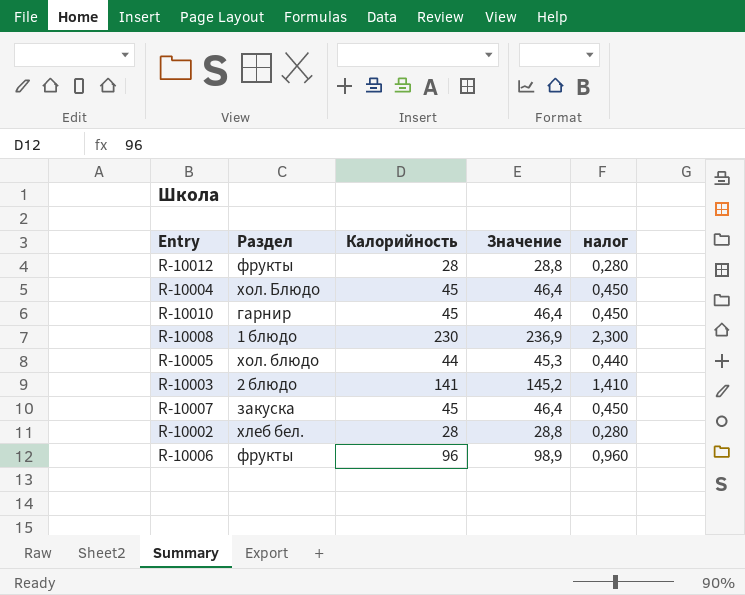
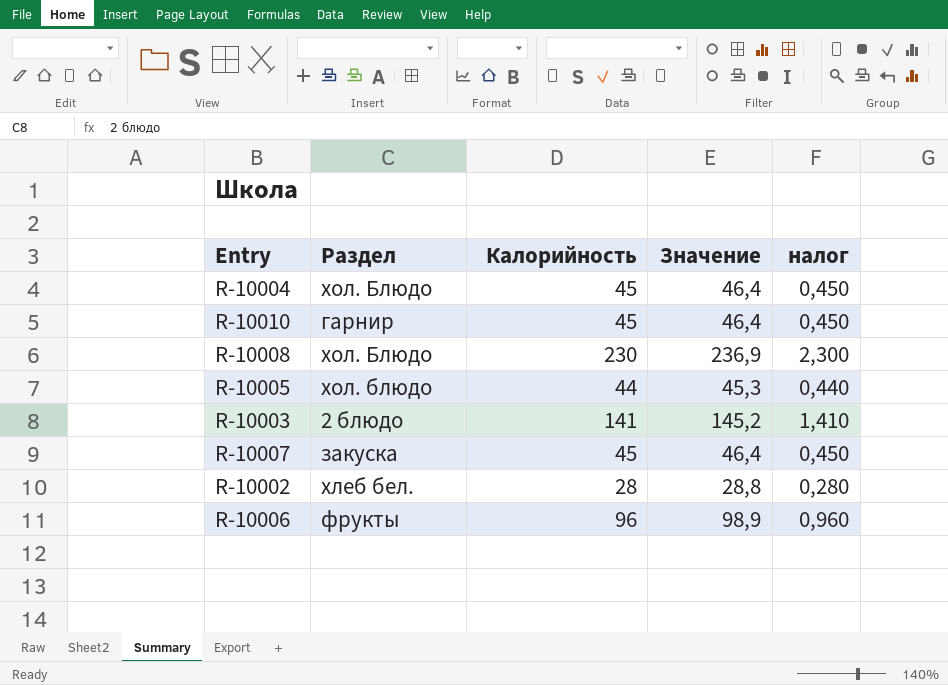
row R-10012: фрукты | 28 | 28,8 | 0,280 -> none
R-10008 | Раздел: 1 блюдо -> хол. Блюдо

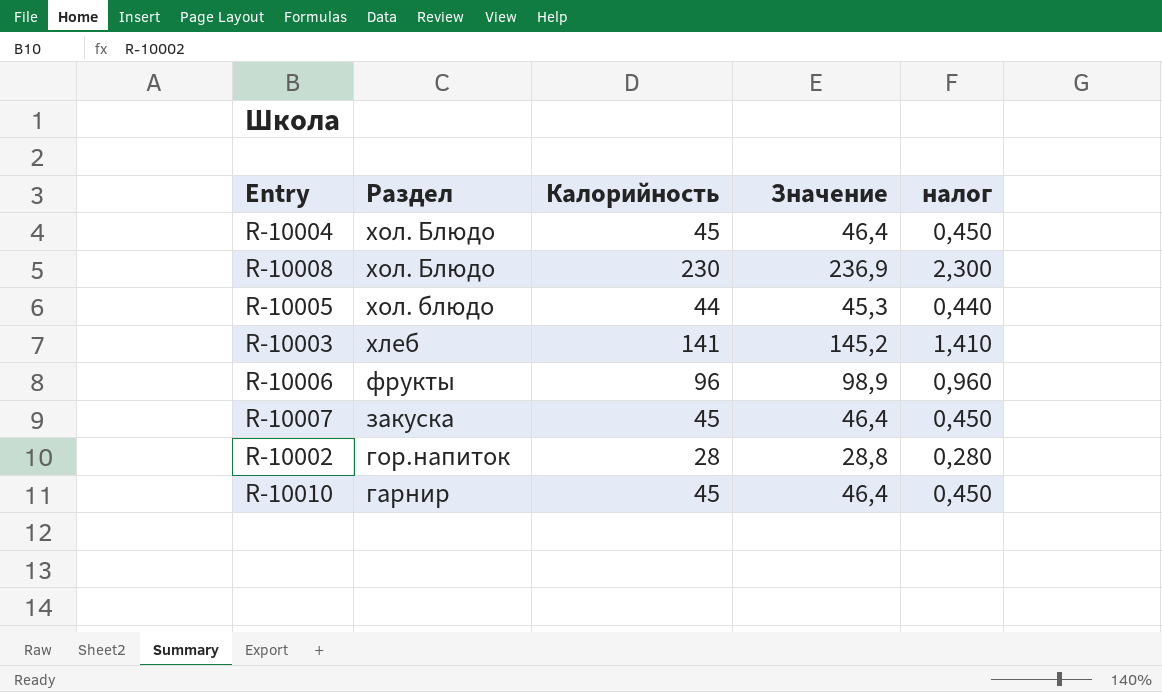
row order: none -> Раздел descending
R-10003 | Раздел: 2 блюдо -> хлеб
R-10002 | Раздел: хлеб бел. -> гор.напиток

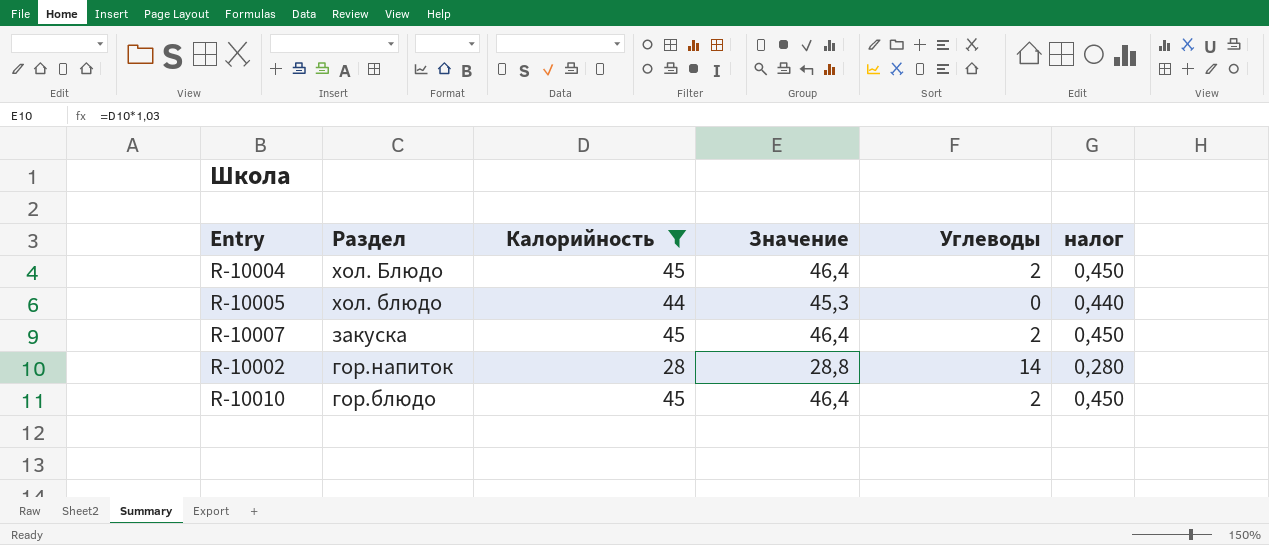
filter: none -> Калорийность <= 45
column Углеводы | position: none -> 5
R-10010 | Раздел: гарнир -> гор.блюдо

